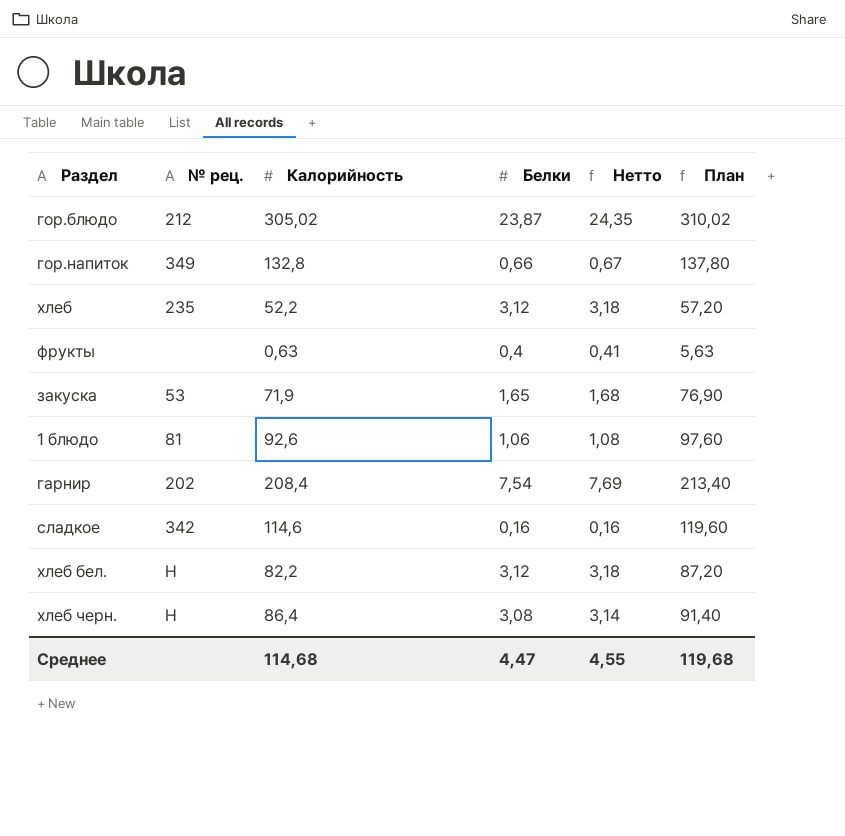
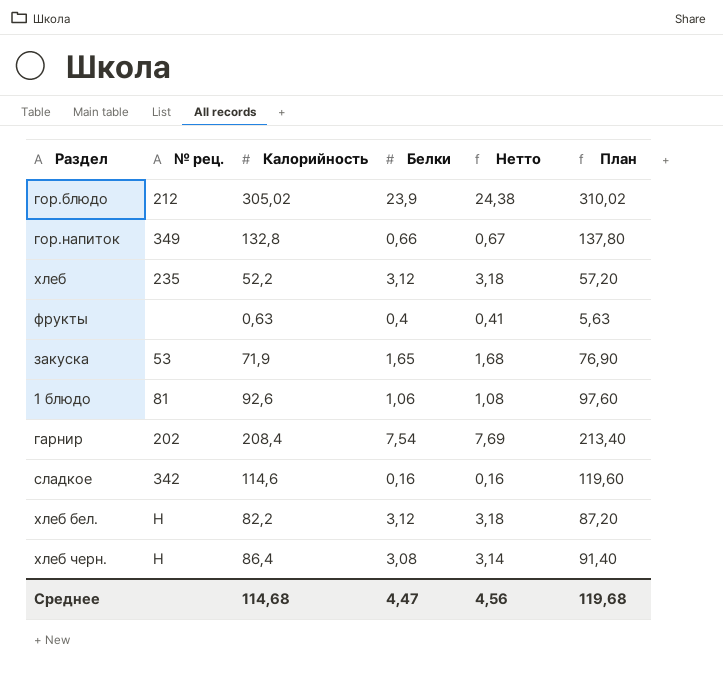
гор.блюдо | Белки: 23,87 -> 23,9
гор.блюдо | Нетто: 24,35 -> 24,38
Среднее | Нетто: 4,55 -> 4,56

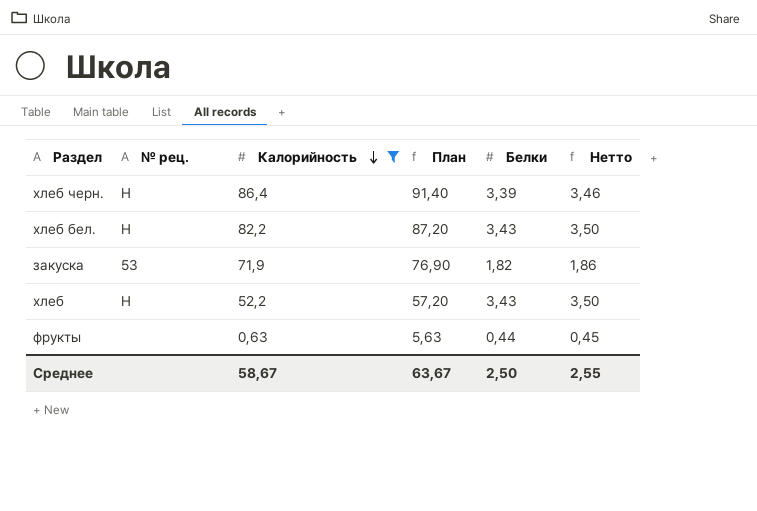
filter: none -> Калорийность <= 86,4
row order: none -> Калорийность descending
column План | position: 6 -> 4
хлеб черн. | Белки: 3,08 -> 3,39
хлеб черн. | Нетто: 3,14 -> 3,46
хлеб бел. | Белки: 3,12 -> 3,43
хлеб бел. | Нетто: 3,18 -> 3,50
закуска | Белки: 1,65 -> 1,82
закуска | Нетто: 1,68 -> 1,86
хлеб | № рец.: 235 -> Н
хлеб | Белки: 3,12 -> 3,43
хлеб | Нетто: 3,18 -> 3,50
фрукты | Белки: 0,4 -> 0,44
фрукты | Нетто: 0,41 -> 0,45
Среднее | Калорийность: 114,68 -> 58,67
Среднее | План: 119,68 -> 63,67
Среднее | Белки: 4,47 -> 2,50
Среднее | Нетто: 4,56 -> 2,55

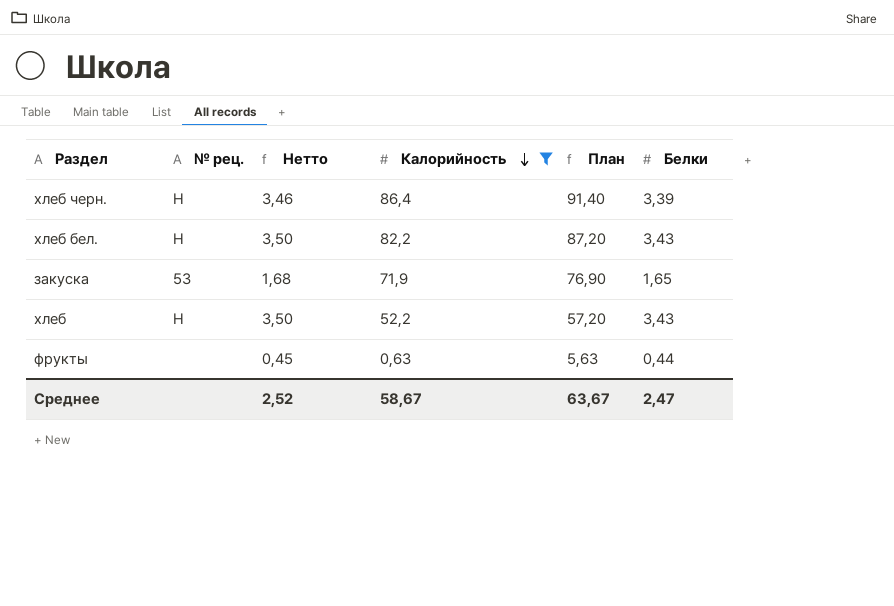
column Нетто | position: 6 -> 3
закуска | Нетто: 1,86 -> 1,68
закуска | Белки: 1,82 -> 1,65
Среднее | Нетто: 2,55 -> 2,52
Среднее | Белки: 2,50 -> 2,47

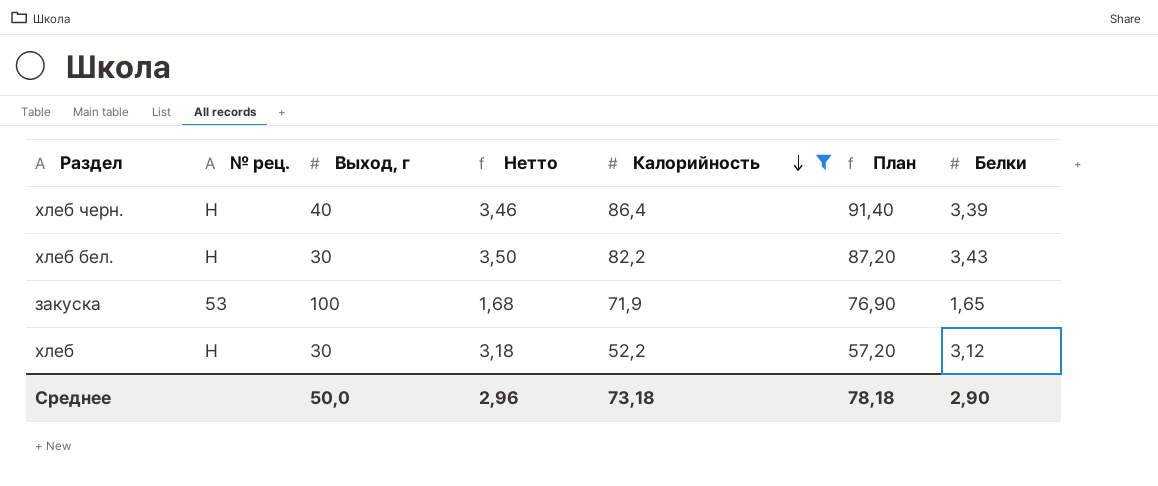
column Выход, г | position: none -> 3
row фрукты: none | 0,45 | 0,63 | 5,63 | 0,44 -> none
хлеб | Нетто: 3,50 -> 3,18
хлеб | Белки: 3,43 -> 3,12
Среднее | Нетто: 2,52 -> 2,96
Среднее | Калорийность: 58,67 -> 73,18
Среднее | План: 63,67 -> 78,18
Среднее | Белки: 2,47 -> 2,90

